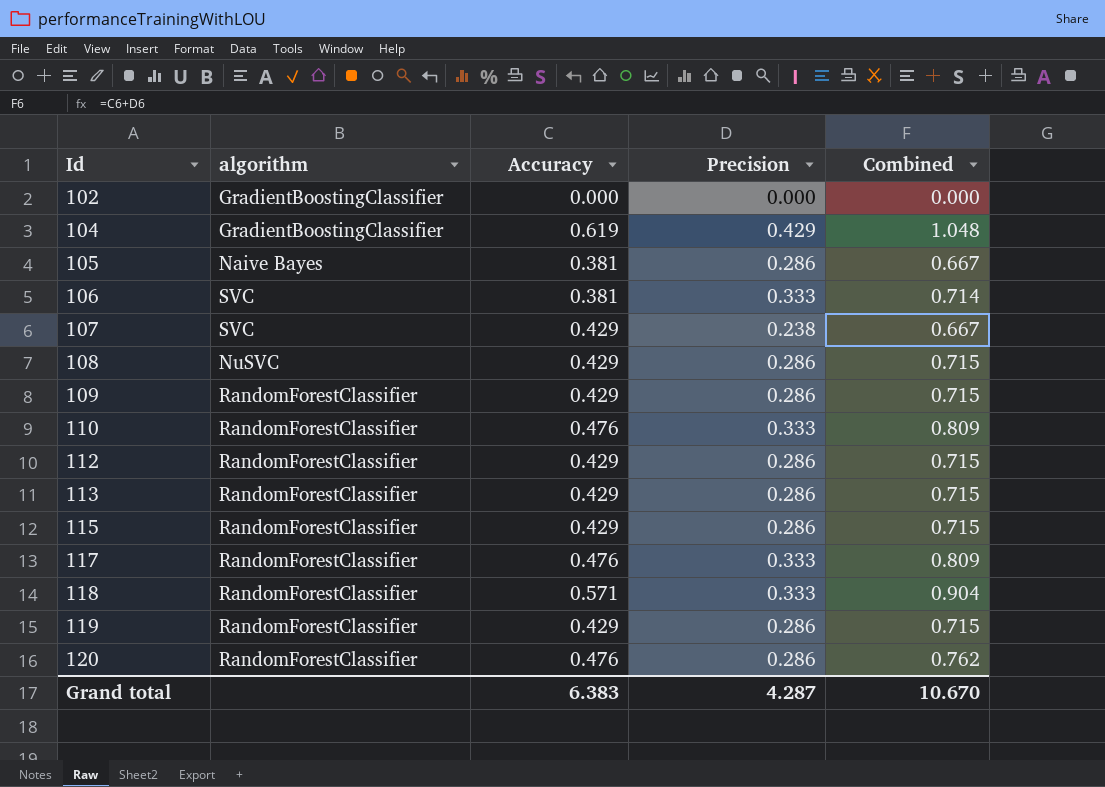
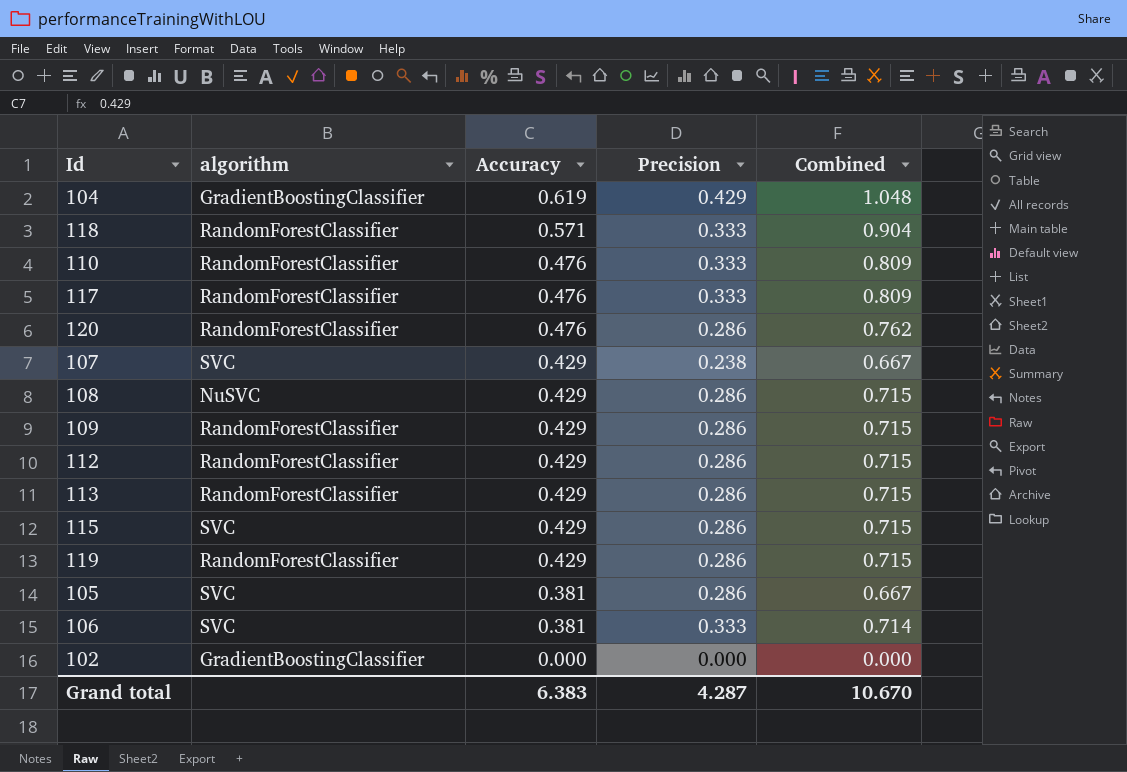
row order: Id ascending -> Accuracy descending
115 | algorithm: RandomForestClassifier -> SVC
105 | algorithm: Naive Bayes -> SVC

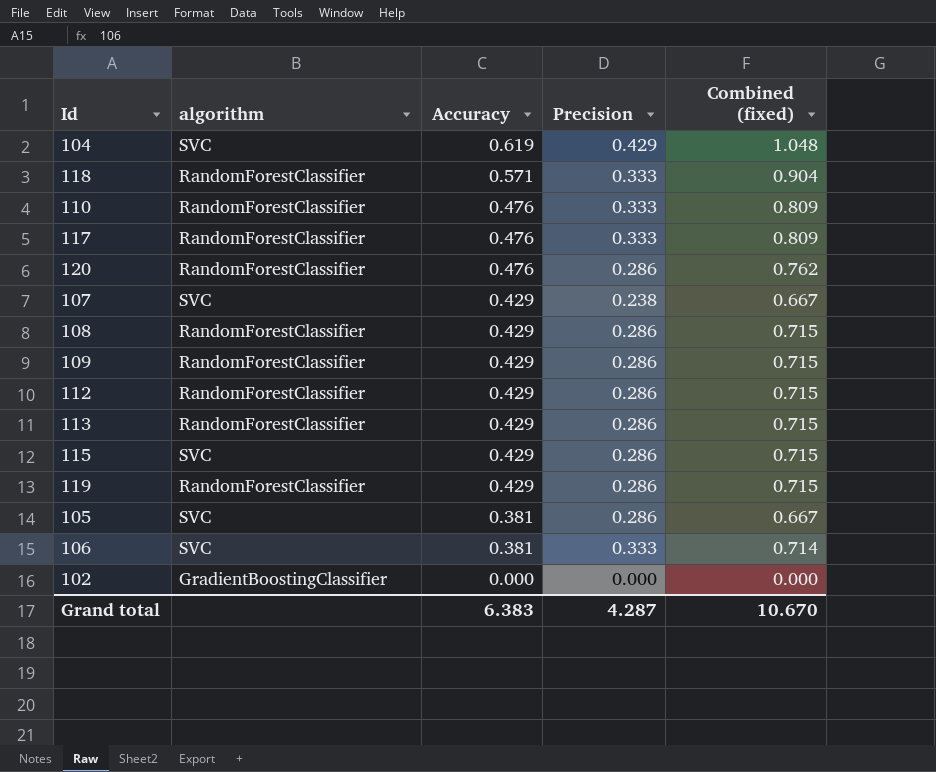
column name: Combined -> Combined (fixed)
104 | algorithm: GradientBoostingClassifier -> SVC
108 | algorithm: NuSVC -> RandomForestClassifier

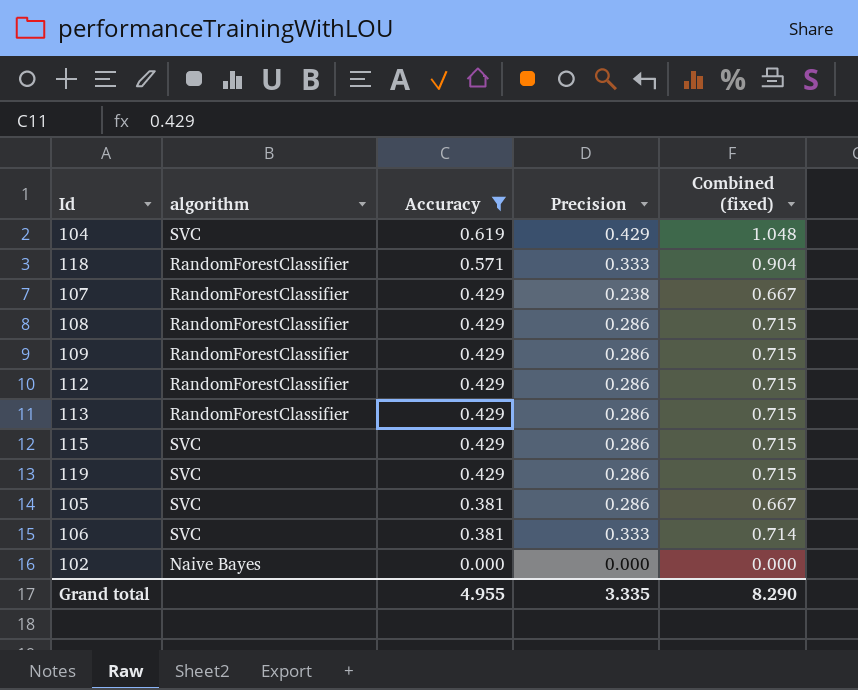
filter: none -> Accuracy != 0.476
107 | algorithm: SVC -> RandomForestClassifier
119 | algorithm: RandomForestClassifier -> SVC
102 | algorithm: GradientBoostingClassifier -> Naive Bayes
Grand total | Accuracy: 6.383 -> 4.955
Grand total | Precision: 4.287 -> 3.335
Grand total | Combined (fixed): 10.670 -> 8.290

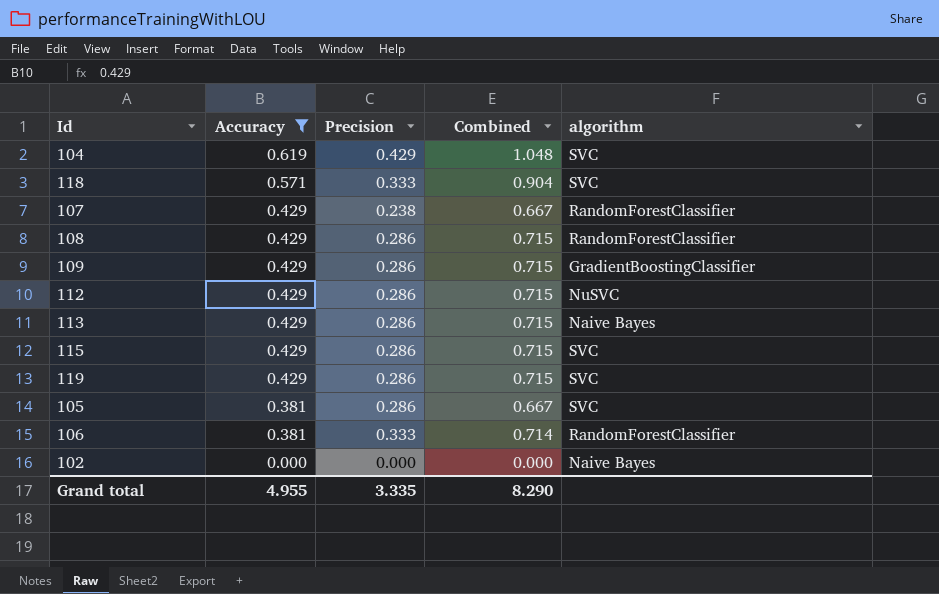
column name: Combined (fixed) -> Combined
column algorithm | position: 2 -> 5
118 | algorithm: RandomForestClassifier -> SVC
109 | algorithm: RandomForestClassifier -> GradientBoostingClassifier
112 | algorithm: RandomForestClassifier -> NuSVC
113 | algorithm: RandomForestClassifier -> Naive Bayes
106 | algorithm: SVC -> RandomForestClassifier

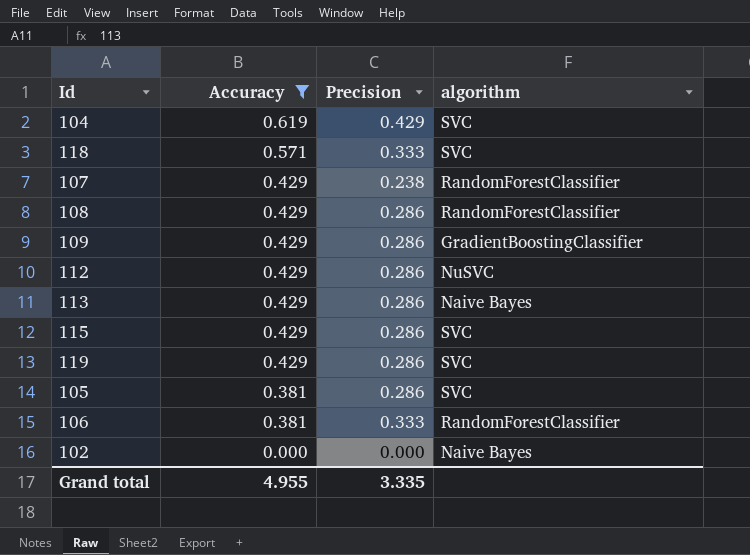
column Combined | formula: [Accuracy] + [Precision] -> none

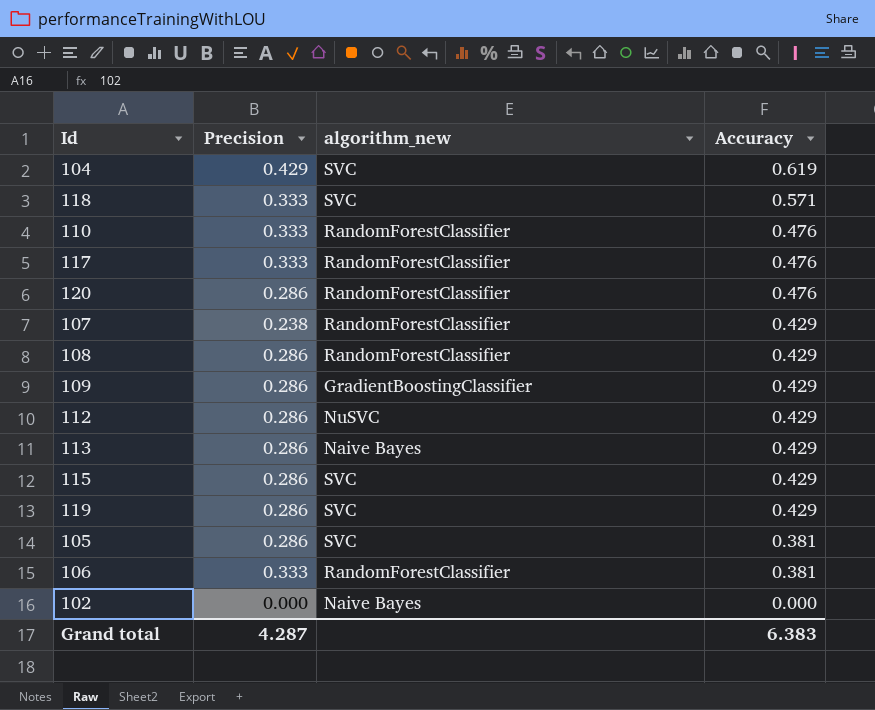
filter: Accuracy != 0.476 -> none
column name: algorithm -> algorithm_new
column Accuracy | position: 2 -> 4
Grand total | Precision: 3.335 -> 4.287
Grand total | Accuracy: 4.955 -> 6.383

